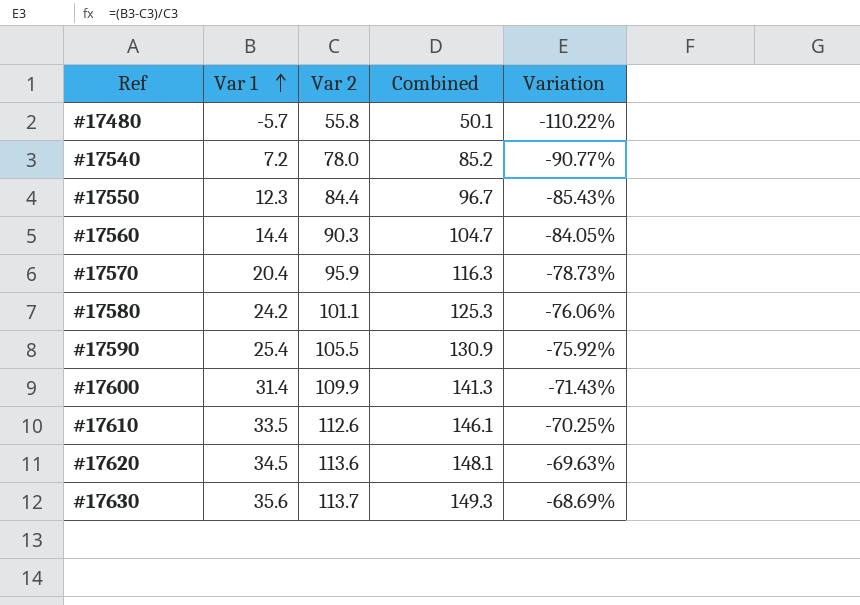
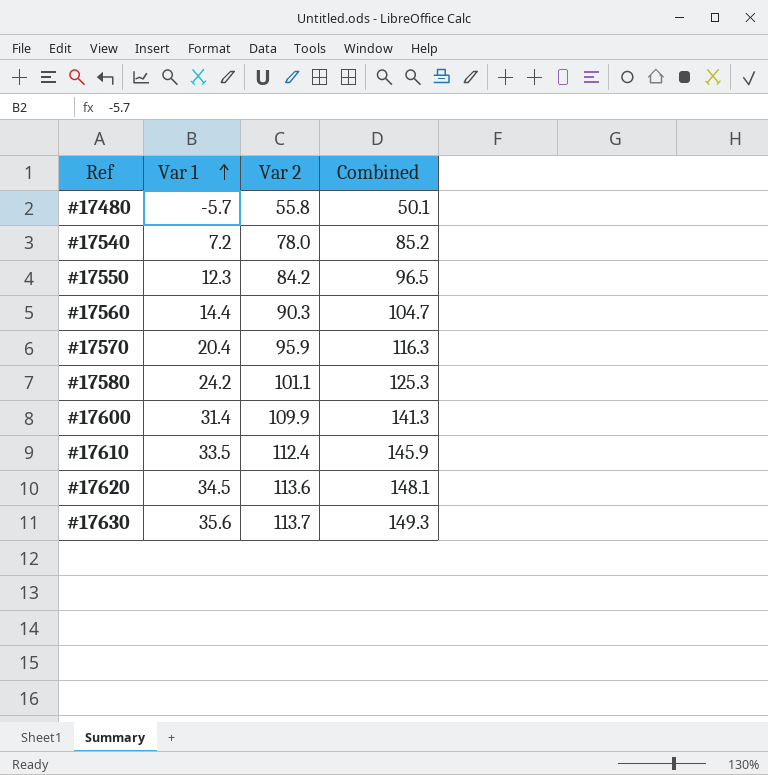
column Variation | formula: ([Var 1] - [Var 2]) / [Var 2] -> none
row #17590: 25.4 | 105.5 | 130.9 | -75.92% -> none
#17550 | Var 2: 84.4 -> 84.2
#17550 | Combined: 96.7 -> 96.5
#17610 | Var 2: 112.6 -> 112.4
#17610 | Combined: 146.1 -> 145.9

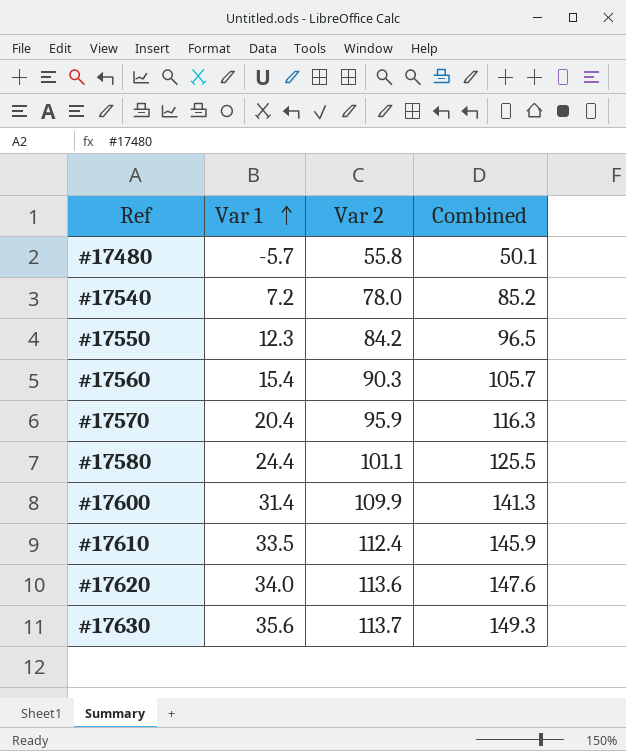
#17560 | Var 1: 14.4 -> 15.4
#17560 | Combined: 104.7 -> 105.7
#17580 | Var 1: 24.2 -> 24.4
#17580 | Combined: 125.3 -> 125.5
#17620 | Var 1: 34.5 -> 34.0
#17620 | Combined: 148.1 -> 147.6

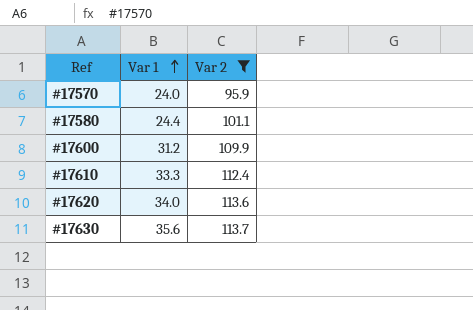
filter: none -> Var 2 >= 95.9
column Combined | formula: [Var 1] + [Var 2] -> none
#17570 | Var 1: 20.4 -> 24.0
#17600 | Var 1: 31.4 -> 31.2
#17610 | Var 1: 33.5 -> 33.3

